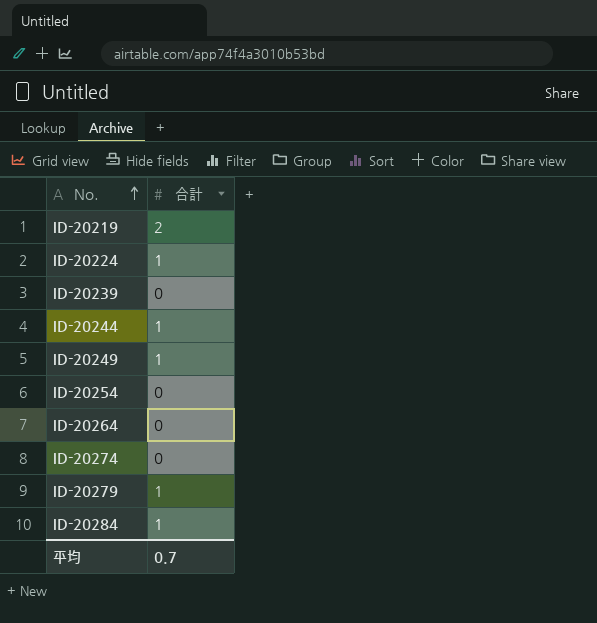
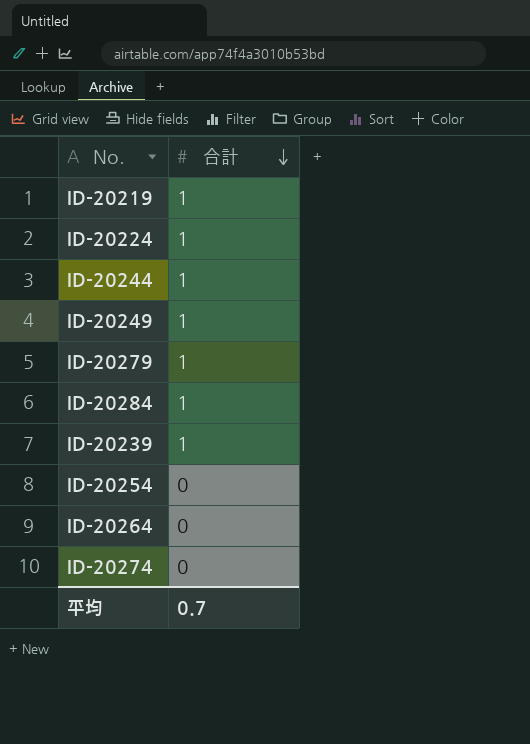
row order: No. ascending -> 合計 descending
ID-20219 | 合計: 2 -> 1
ID-20239 | 合計: 0 -> 1

